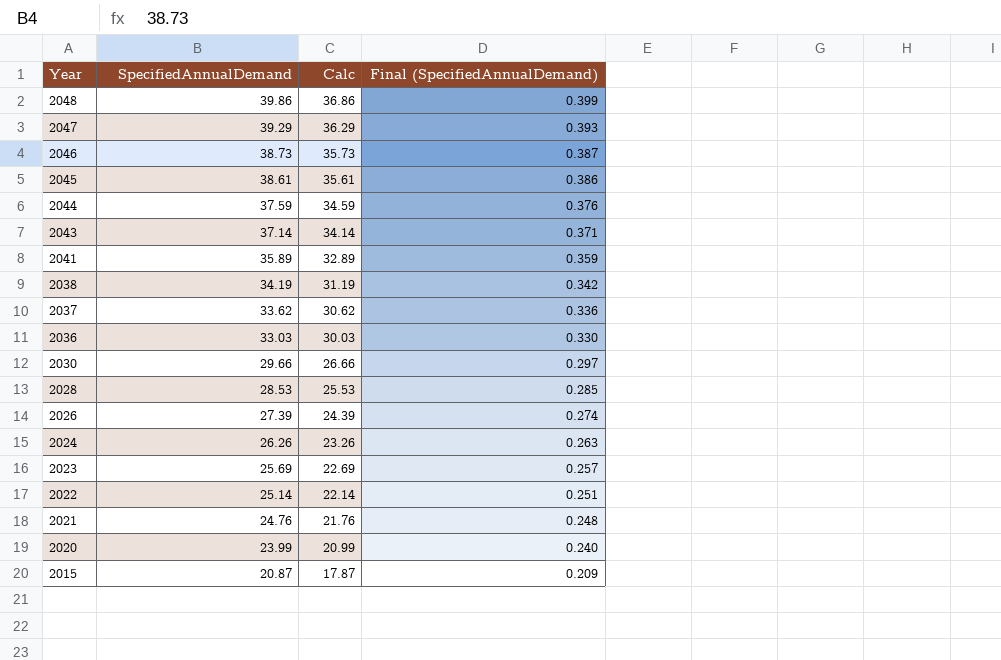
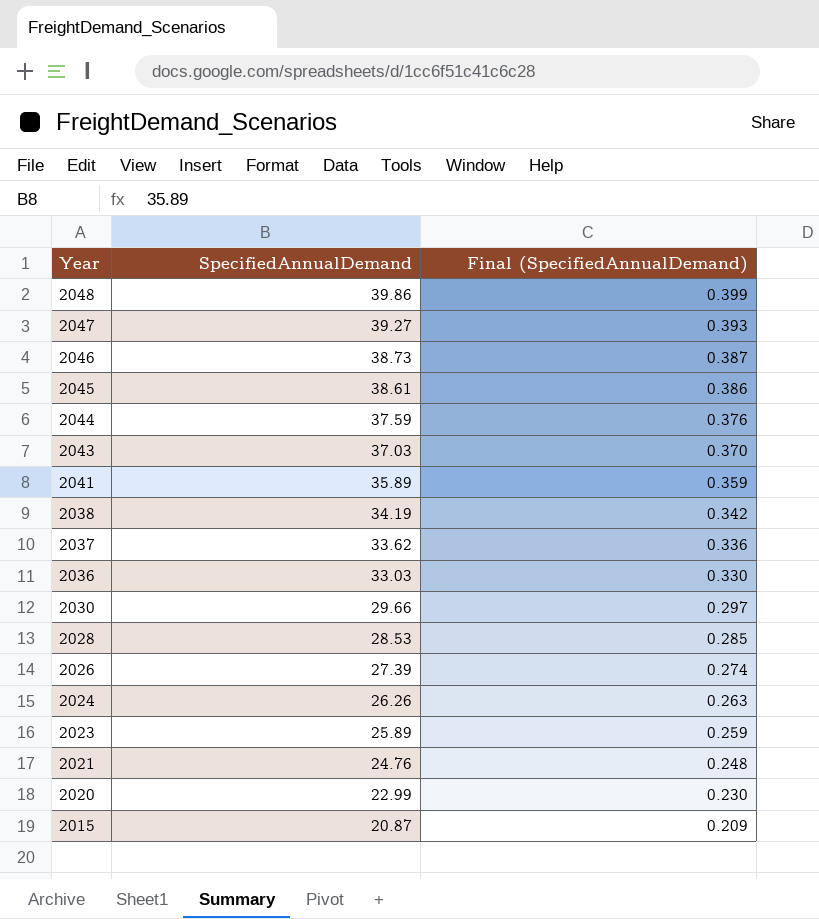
column Calc | formula: [SpecifiedAnnualDemand] - 3 -> none
row 2022: 25.14 | 22.14 | 0.251 -> none
2047 | SpecifiedAnnualDemand: 39.29 -> 39.27
2043 | SpecifiedAnnualDemand: 37.14 -> 37.03
2043 | Final (SpecifiedAnnualDemand): 0.371 -> 0.370
2023 | SpecifiedAnnualDemand: 25.69 -> 25.89
2023 | Final (SpecifiedAnnualDemand): 0.257 -> 0.259
2020 | SpecifiedAnnualDemand: 23.99 -> 22.99
2020 | Final (SpecifiedAnnualDemand): 0.240 -> 0.230

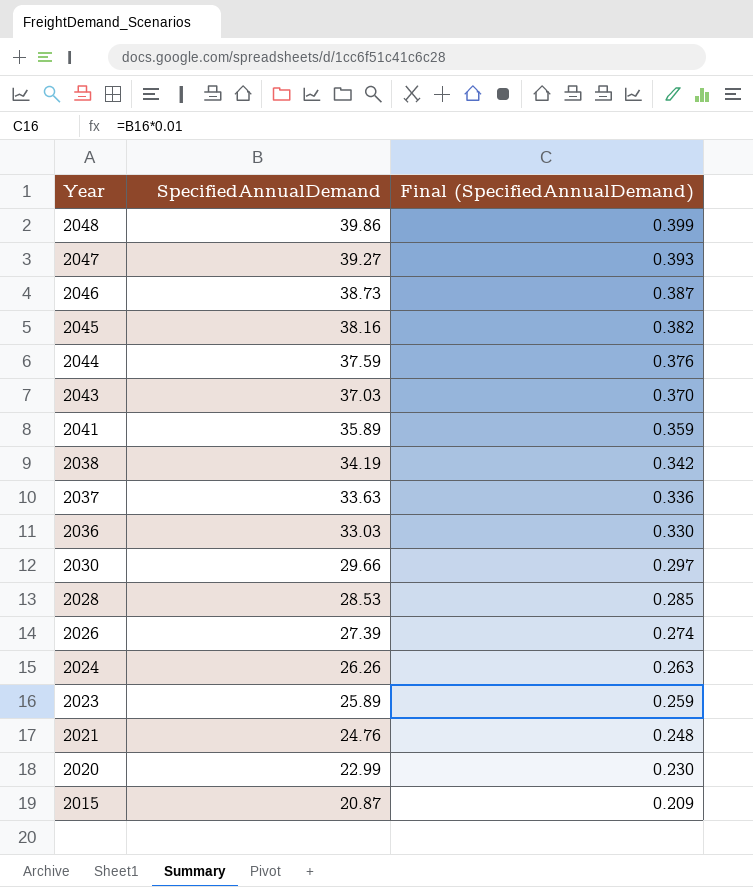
2045 | SpecifiedAnnualDemand: 38.61 -> 38.16
2045 | Final (SpecifiedAnnualDemand): 0.386 -> 0.382
2037 | SpecifiedAnnualDemand: 33.62 -> 33.63

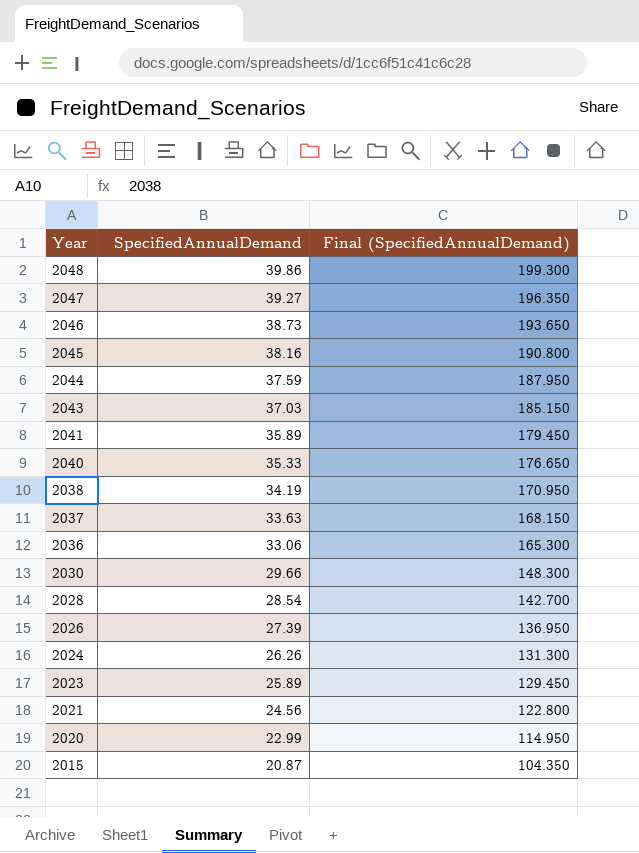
column Final (SpecifiedAnnualDemand) | formula: [SpecifiedAnnualDemand] * 0.01 -> [SpecifiedAnnualDemand] * 5
row 2040: none -> 35.33 | 176.650
2036 | SpecifiedAnnualDemand: 33.03 -> 33.06
2028 | SpecifiedAnnualDemand: 28.53 -> 28.54
2021 | SpecifiedAnnualDemand: 24.76 -> 24.56

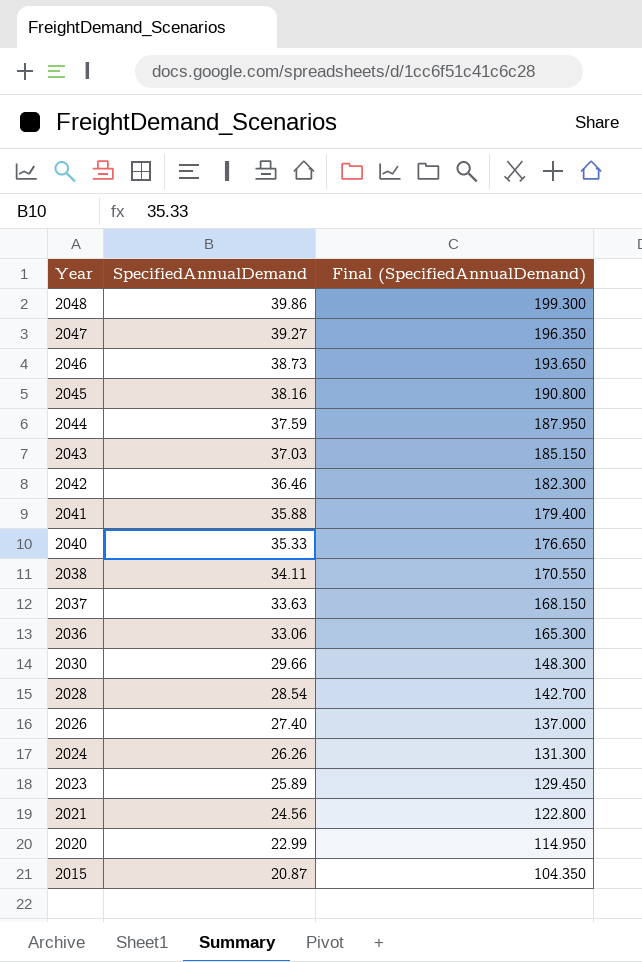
row 2042: none -> 36.46 | 182.300
2041 | SpecifiedAnnualDemand: 35.89 -> 35.88
2041 | Final (SpecifiedAnnualDemand): 179.450 -> 179.400
2038 | SpecifiedAnnualDemand: 34.19 -> 34.11
2038 | Final (SpecifiedAnnualDemand): 170.950 -> 170.550
2026 | SpecifiedAnnualDemand: 27.39 -> 27.40
2026 | Final (SpecifiedAnnualDemand): 136.950 -> 137.000

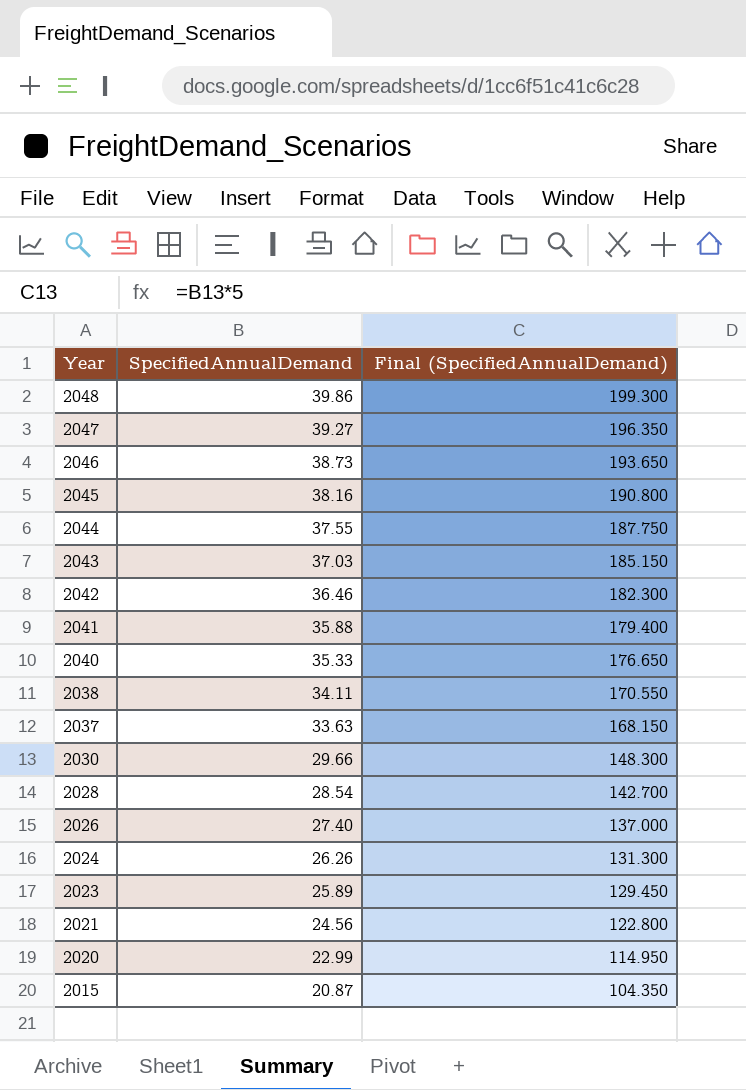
row 2036: 33.06 | 165.300 -> none
2044 | SpecifiedAnnualDemand: 37.59 -> 37.55
2044 | Final (SpecifiedAnnualDemand): 187.950 -> 187.750

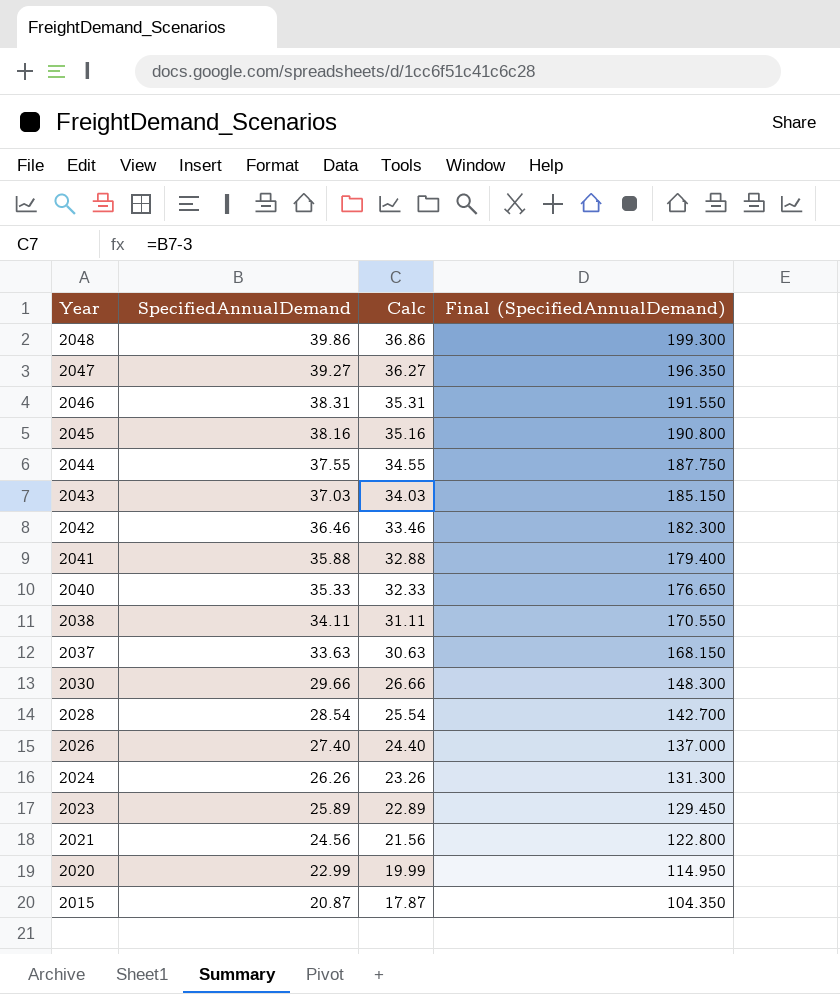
column Calc | formula: none -> [SpecifiedAnnualDemand] - 3
2046 | SpecifiedAnnualDemand: 38.73 -> 38.31
2046 | Final (SpecifiedAnnualDemand): 193.650 -> 191.550

